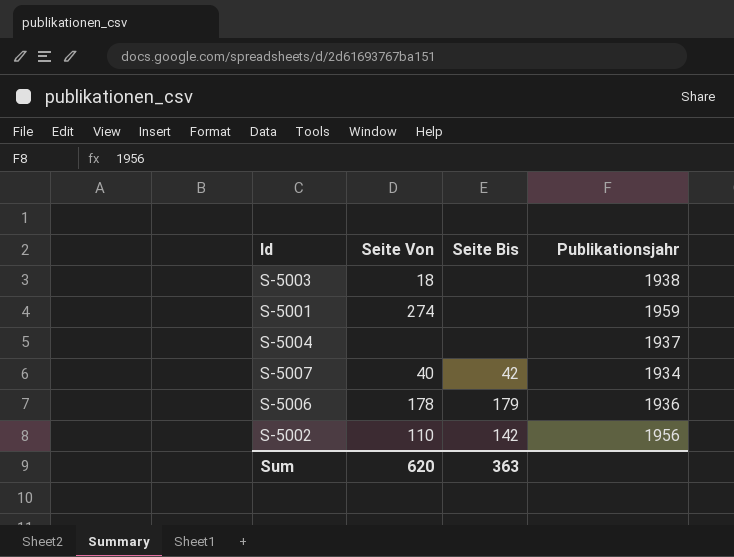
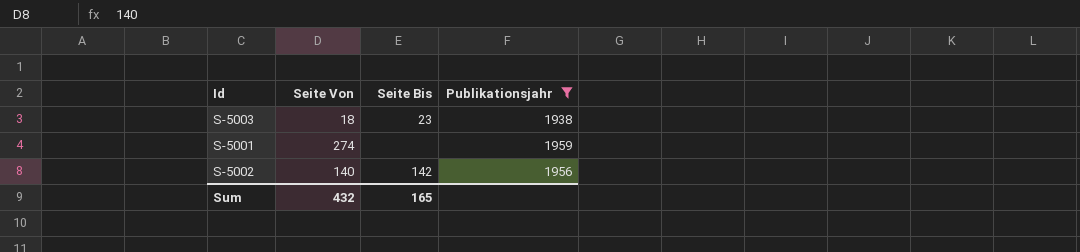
filter: none -> Publikationsjahr >= 1938
S-5003 | Seite Bis: none -> 23
S-5002 | Seite Von: 110 -> 140
Sum | Seite Von: 620 -> 432
Sum | Seite Bis: 363 -> 165

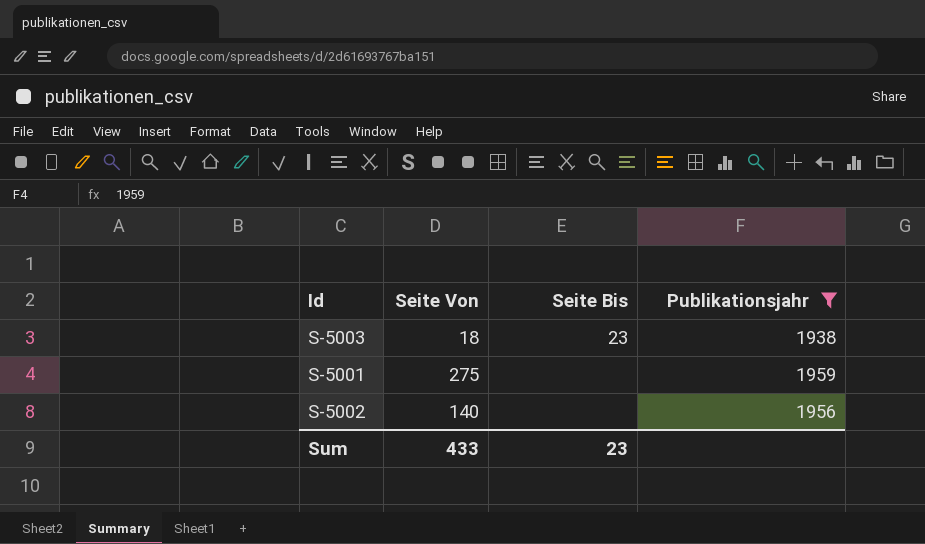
S-5001 | Seite Von: 274 -> 275
S-5002 | Seite Bis: 142 -> none
Sum | Seite Von: 432 -> 433
Sum | Seite Bis: 165 -> 23

